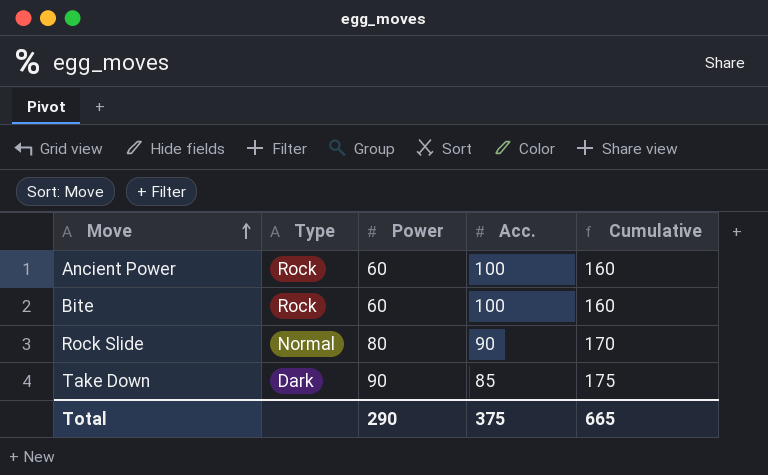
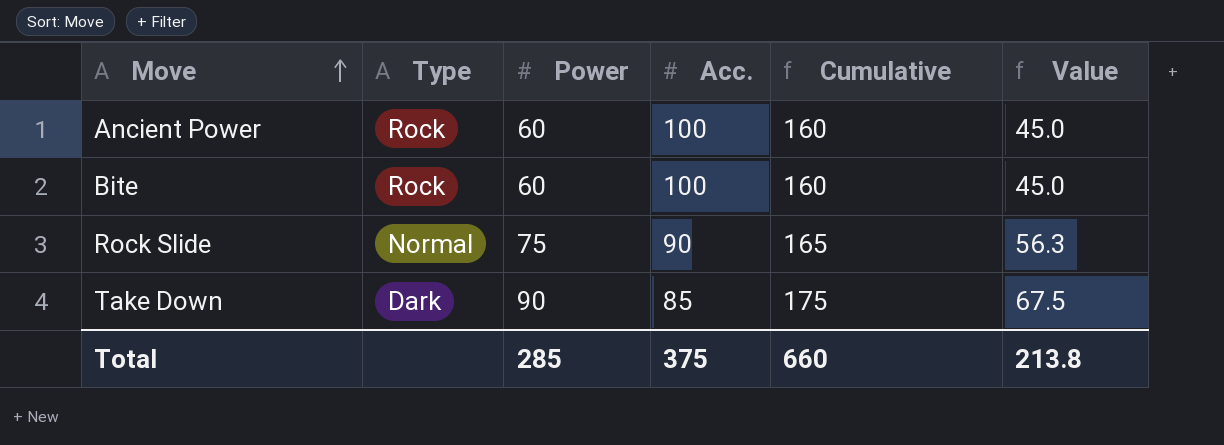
column Value | formula: none -> [Power] * 0.75
Rock Slide | Power: 80 -> 75
Rock Slide | Cumulative: 170 -> 165
Total | Power: 290 -> 285
Total | Cumulative: 665 -> 660

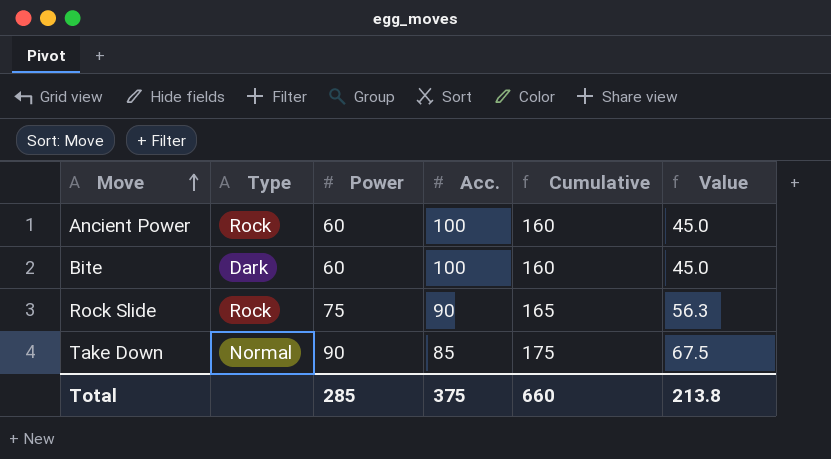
Bite | Type: Rock -> Dark
Rock Slide | Type: Normal -> Rock
Take Down | Type: Dark -> Normal

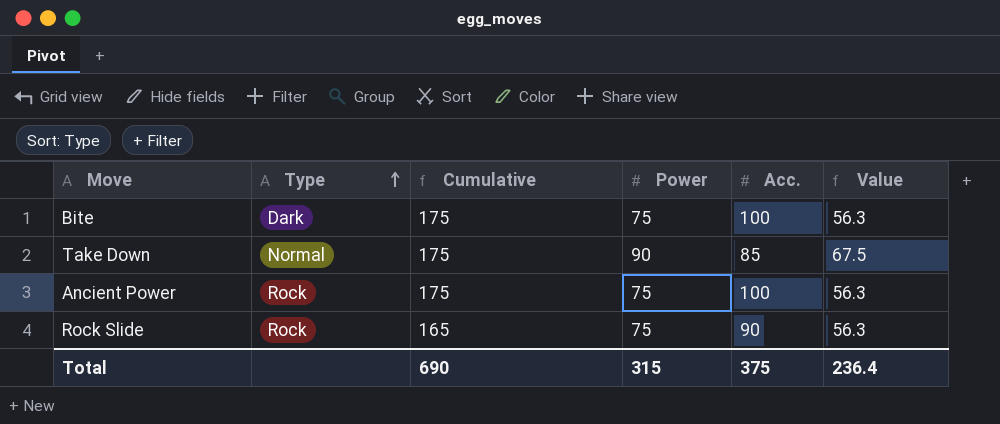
row order: Move ascending -> Type ascending
column Cumulative | position: 5 -> 3
Bite | Cumulative: 160 -> 175
Bite | Power: 60 -> 75
Bite | Value: 45.0 -> 56.3
Ancient Power | Cumulative: 160 -> 175
Ancient Power | Power: 60 -> 75
Ancient Power | Value: 45.0 -> 56.3
Total | Cumulative: 660 -> 690
Total | Power: 285 -> 315
Total | Value: 213.8 -> 236.4

